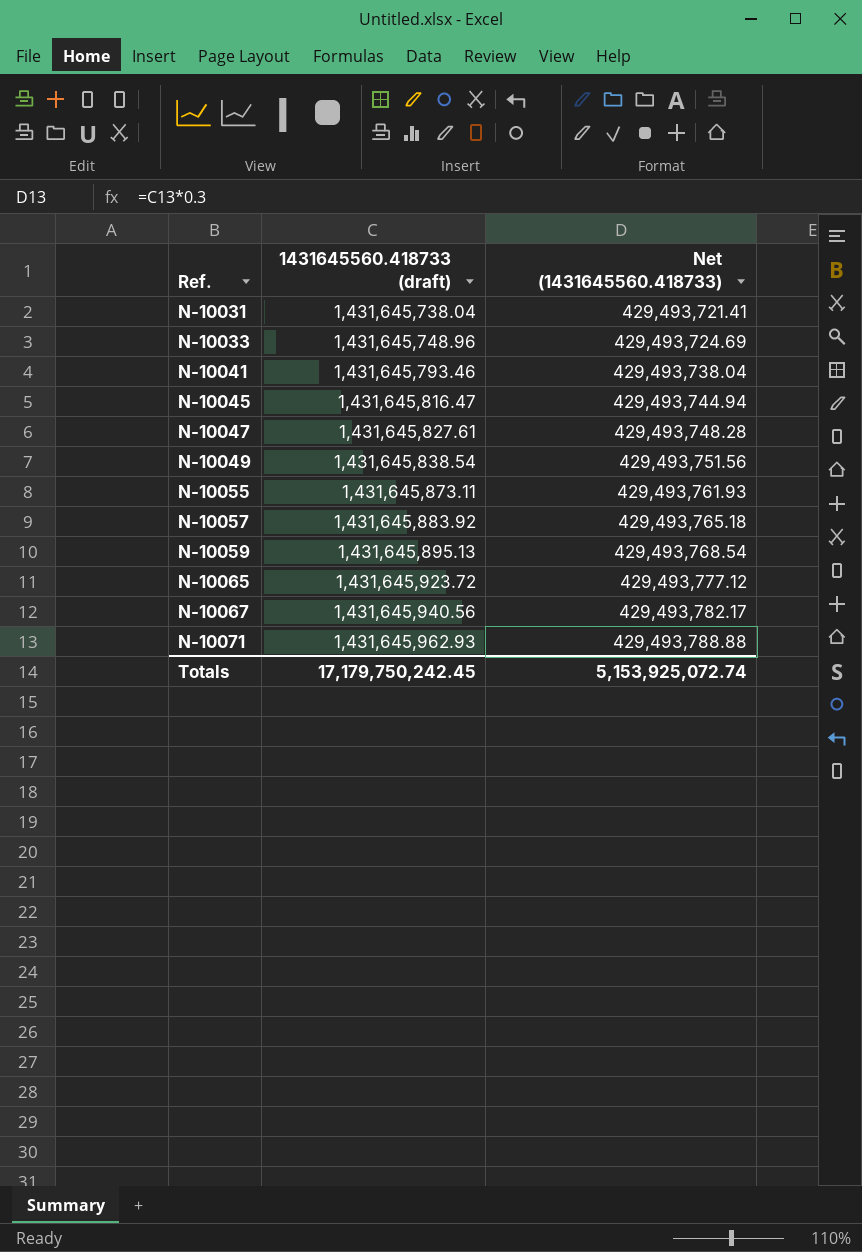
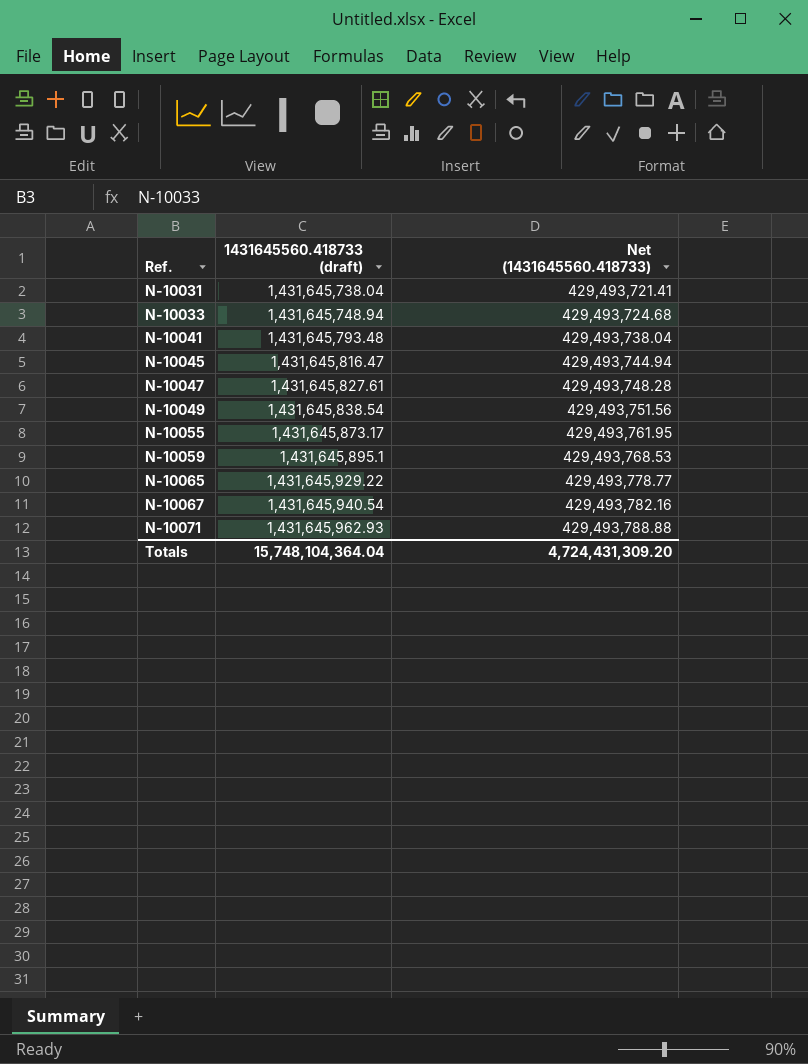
row N-10057: 1,431,645,883.92 | 429,493,765.18 -> none
N-10033 | 1431645560.418733 (draft): 1,431,645,748.96 -> 1,431,645,748.94
N-10033 | Net (1431645560.418733): 429,493,724.69 -> 429,493,724.68
N-10041 | 1431645560.418733 (draft): 1,431,645,793.46 -> 1,431,645,793.48
N-10055 | 1431645560.418733 (draft): 1,431,645,873.11 -> 1,431,645,873.17
N-10055 | Net (1431645560.418733): 429,493,761.93 -> 429,493,761.95
N-10059 | 1431645560.418733 (draft): 1,431,645,895.13 -> 1,431,645,895.1
N-10059 | Net (1431645560.418733): 429,493,768.54 -> 429,493,768.53
N-10065 | 1431645560.418733 (draft): 1,431,645,923.72 -> 1,431,645,929.22
N-10065 | Net (1431645560.418733): 429,493,777.12 -> 429,493,778.77
N-10067 | 1431645560.418733 (draft): 1,431,645,940.56 -> 1,431,645,940.54
N-10067 | Net (1431645560.418733): 429,493,782.17 -> 429,493,782.16
Totals | 1431645560.418733 (draft): 17,179,750,242.45 -> 15,748,104,364.04
Totals | Net (1431645560.418733): 5,153,925,072.74 -> 4,724,431,309.20

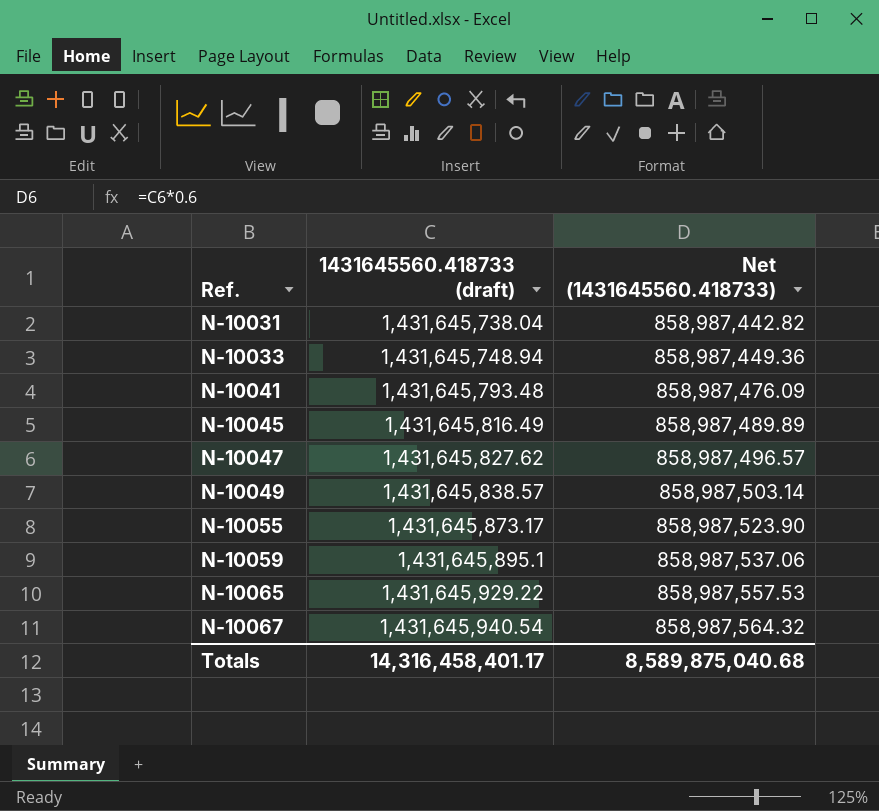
column Net (1431645560.418733) | formula: [1431645560.418733 (draft)] * 0.3 -> [1431645560.418733 (draft)] * 0.6
row N-10071: 1,431,645,962.93 | 429,493,788.88 -> none
N-10045 | 1431645560.418733 (draft): 1,431,645,816.47 -> 1,431,645,816.49
N-10047 | 1431645560.418733 (draft): 1,431,645,827.61 -> 1,431,645,827.62
N-10049 | 1431645560.418733 (draft): 1,431,645,838.54 -> 1,431,645,838.57
Totals | 1431645560.418733 (draft): 15,748,104,364.04 -> 14,316,458,401.17
Totals | Net (1431645560.418733): 4,724,431,309.20 -> 8,589,875,040.68

